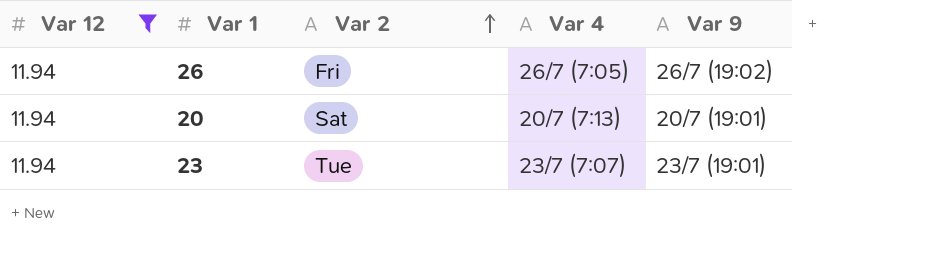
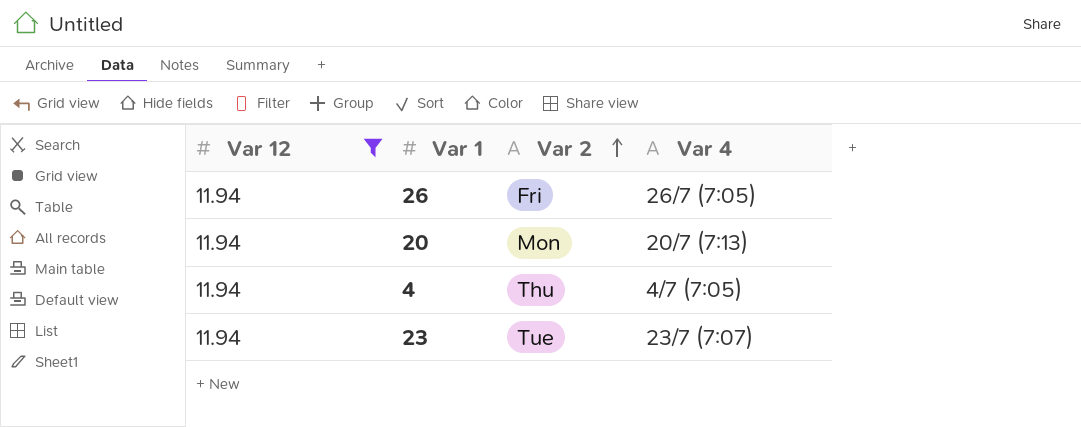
column Var 9 | position: 5 -> none
20 | Var 2: Sat -> Mon
row 4: none -> 11.94 | Thu | 4/7 (7:05)

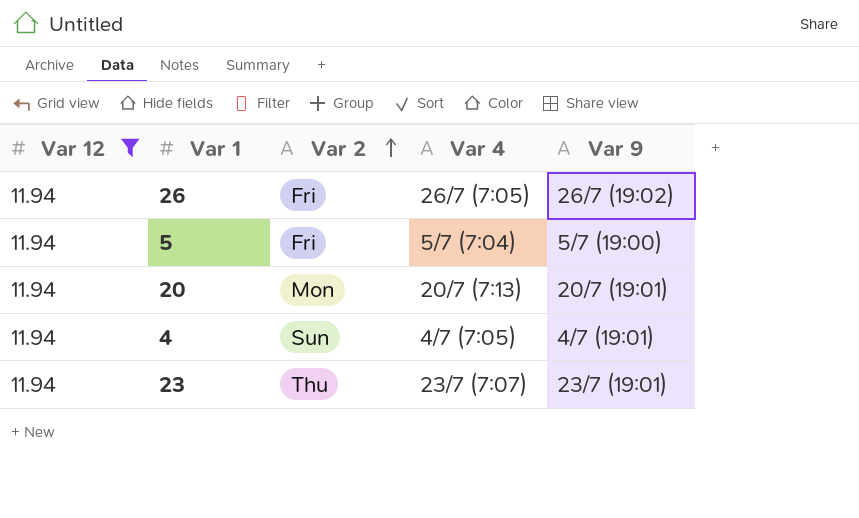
column Var 9 | position: none -> 5
row 5: none -> 11.94 | Fri | 5/7 (7:04) | 5/7 (19:00)
4 | Var 2: Thu -> Sun
23 | Var 2: Tue -> Thu

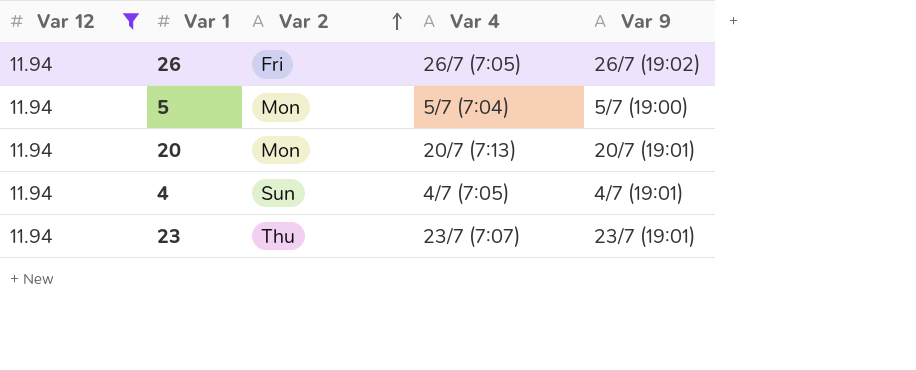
5 | Var 2: Fri -> Mon

